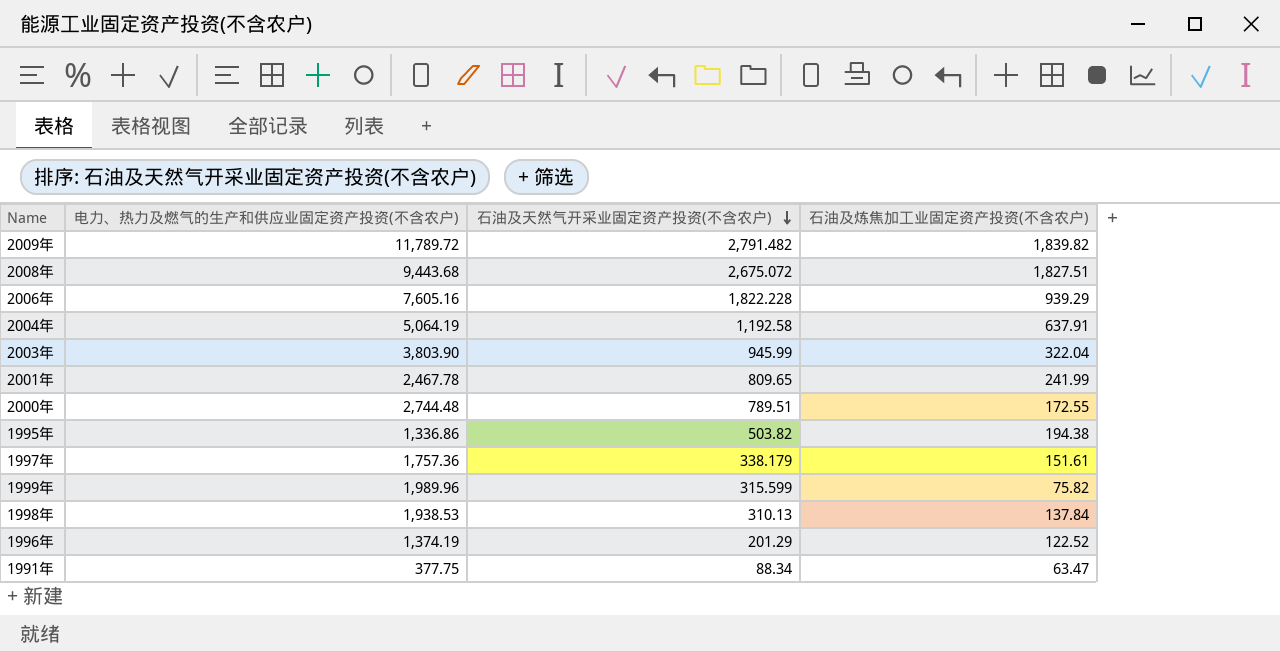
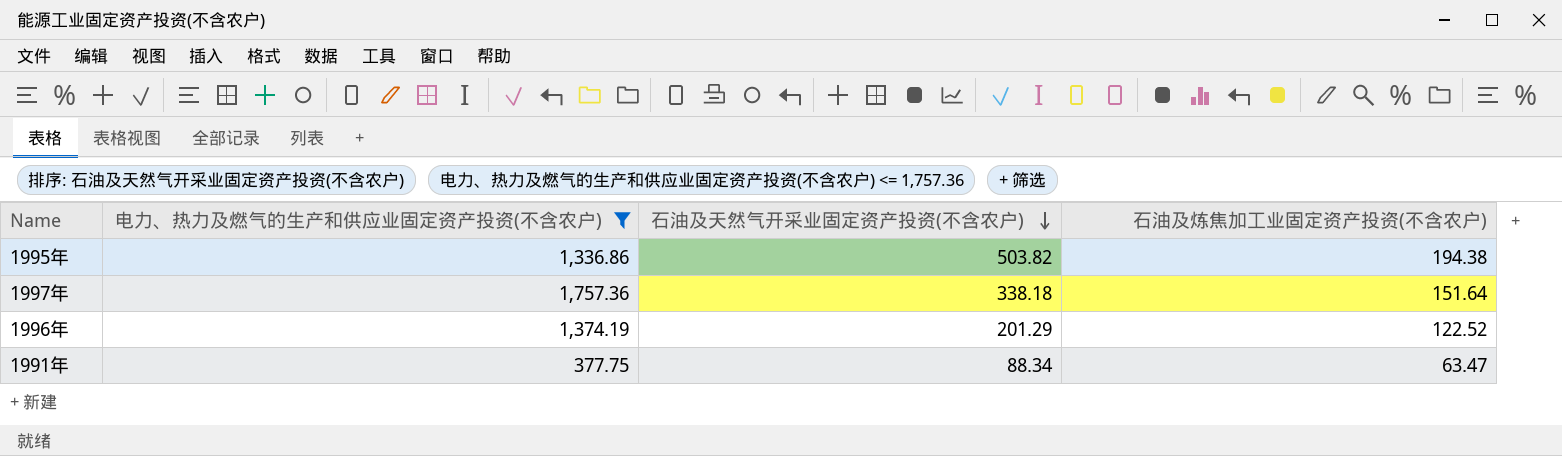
filter: none -> 电力、热力及燃气的生产和供应业固定资产投资(不含农户) <= 1,757.36
1997年 | 石油及天然气开采业固定资产投资(不含农户): 338.179 -> 338.18
1997年 | 石油及炼焦加工业固定资产投资(不含农户): 151.61 -> 151.64

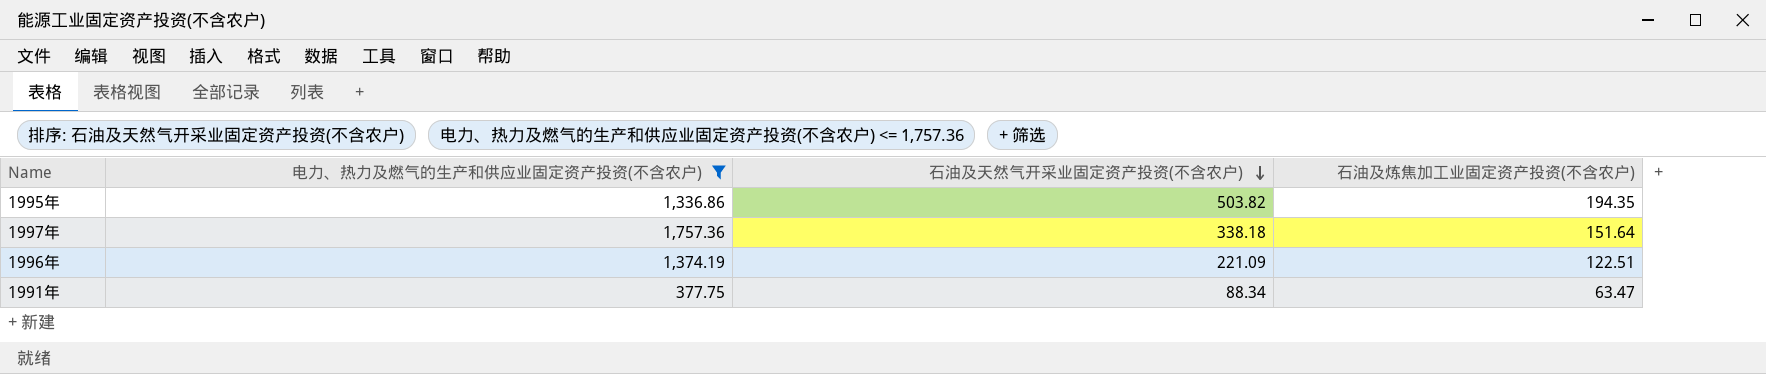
1995年 | 石油及炼焦加工业固定资产投资(不含农户): 194.38 -> 194.35
1996年 | 石油及天然气开采业固定资产投资(不含农户): 201.29 -> 221.09
1996年 | 石油及炼焦加工业固定资产投资(不含农户): 122.52 -> 122.51

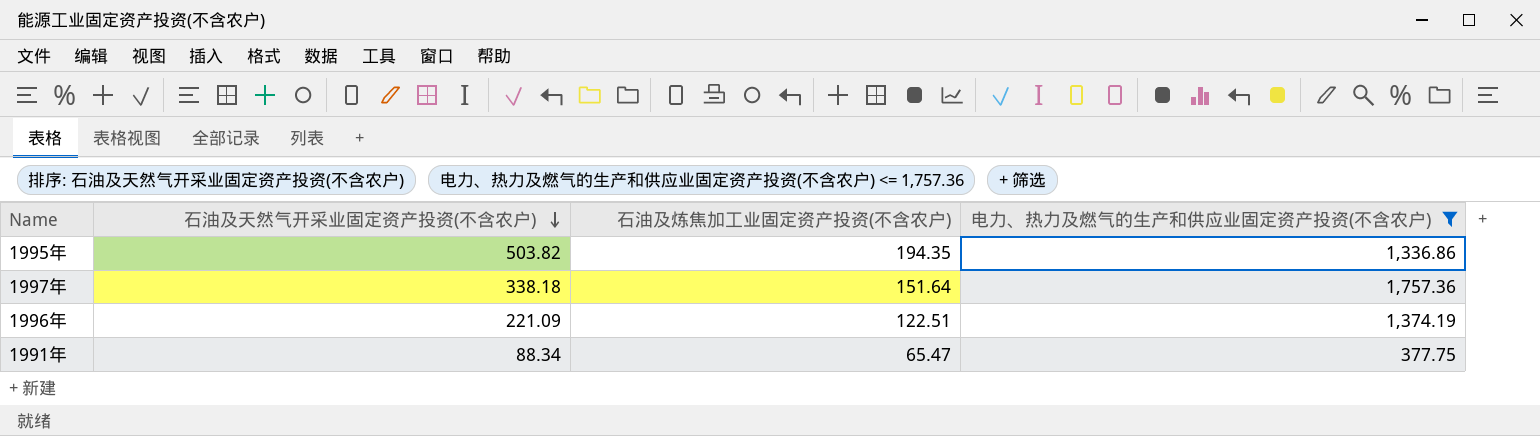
column 电力、热力及燃气的生产和供应业固定资产投资(不含农户) | position: 2 -> 4
1991年 | 石油及炼焦加工业固定资产投资(不含农户): 63.47 -> 65.47

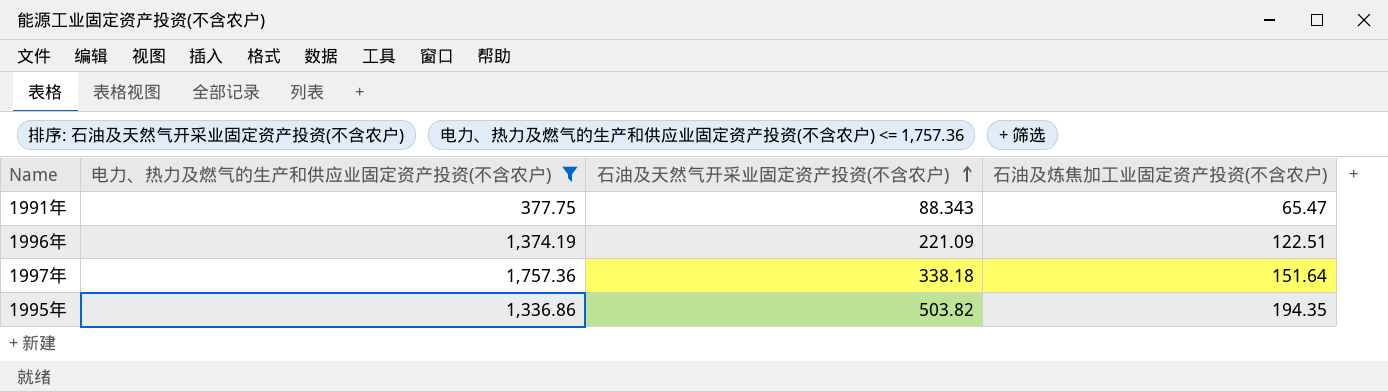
row order: 石油及天然气开采业固定资产投资(不含农户) descending -> 石油及天然气开采业固定资产投资(不含农户) ascending
column 电力、热力及燃气的生产和供应业固定资产投资(不含农户) | position: 4 -> 2
1991年 | 石油及天然气开采业固定资产投资(不含农户): 88.34 -> 88.343

